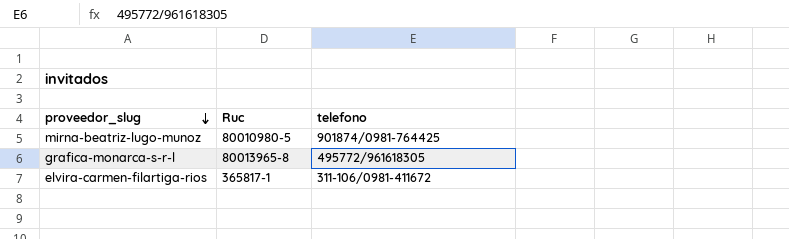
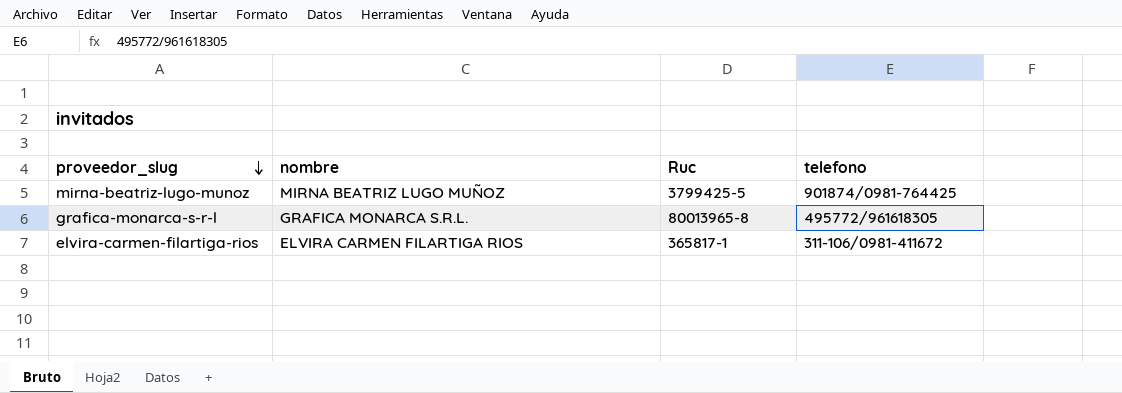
column nombre | position: none -> 2
mirna-beatriz-lugo-munoz | Ruc: 80010980-5 -> 3799425-5

